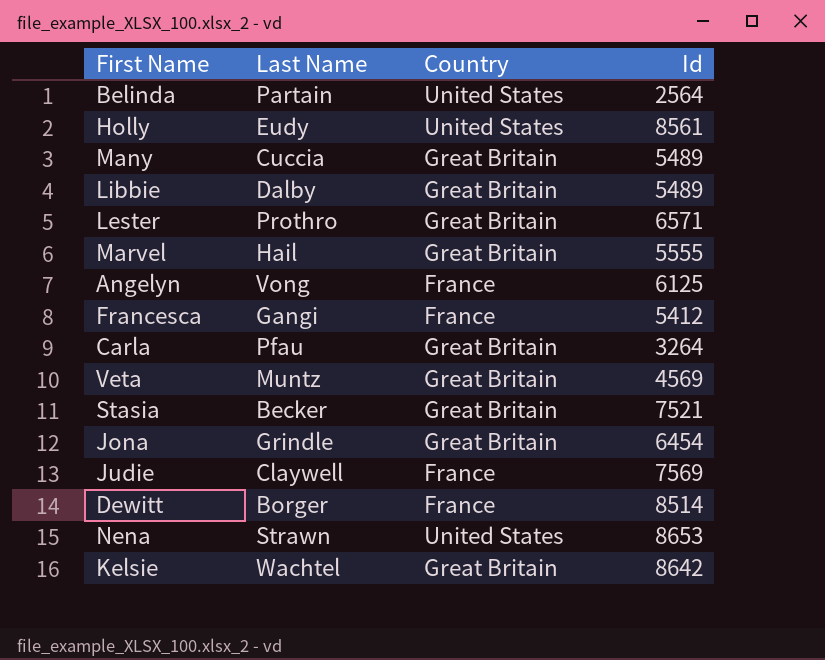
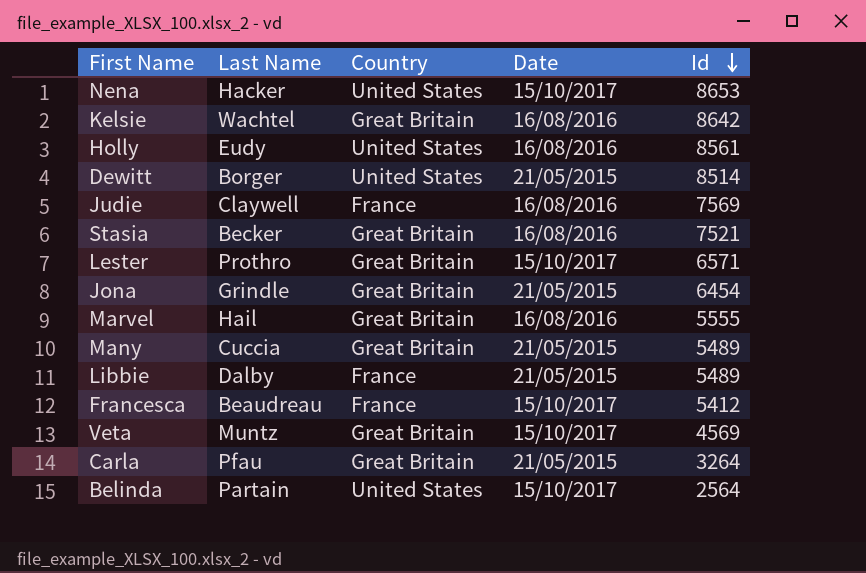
row order: none -> Id descending
column Date | position: none -> 4
row Angelyn: Vong | France | 6125 -> none
Nena | Last Name: Strawn -> Hacker
Dewitt | Country: France -> United States
Libbie | Country: Great Britain -> France
Francesca | Last Name: Gangi -> Beaudreau

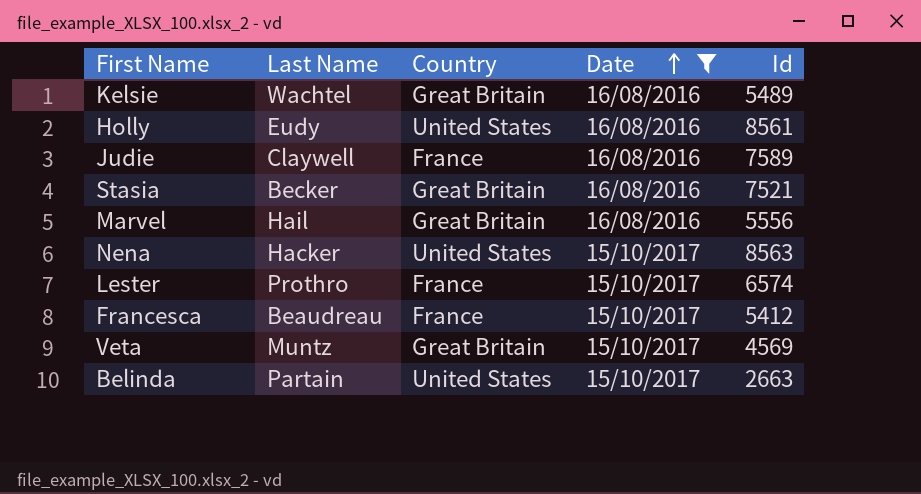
filter: none -> Date != 21/05/2015
row order: Id descending -> Date ascending
Kelsie | Id: 8642 -> 5489
Judie | Id: 7569 -> 7589
Marvel | Id: 5555 -> 5556
Nena | Id: 8653 -> 8563
Lester | Country: Great Britain -> France
Lester | Id: 6571 -> 6574
Belinda | Id: 2564 -> 2663

